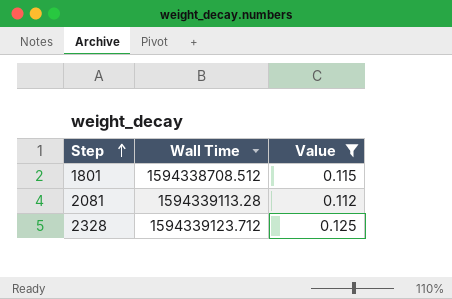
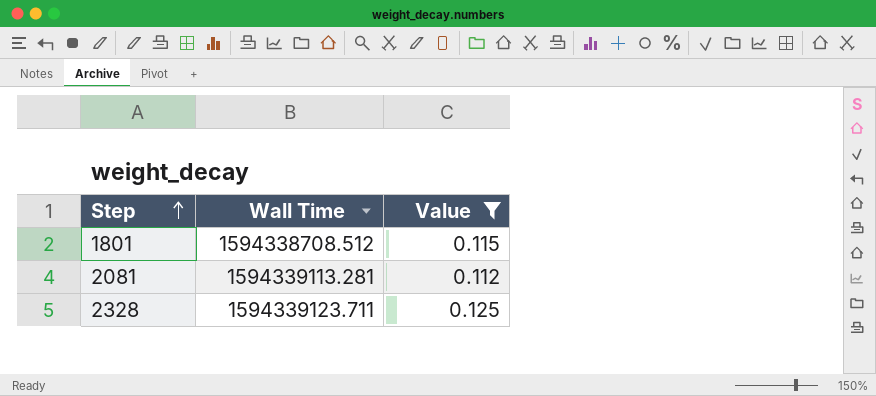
2081 | Wall Time: 1594339113.28 -> 1594339113.281
2328 | Wall Time: 1594339123.712 -> 1594339123.711

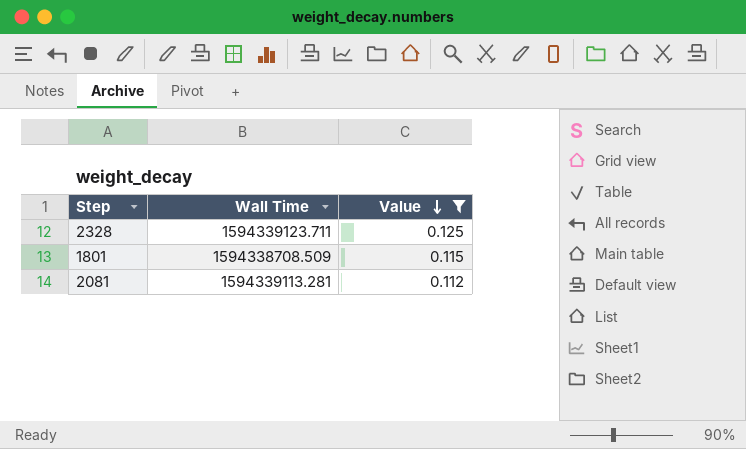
row order: Step ascending -> Value descending
1801 | Wall Time: 1594338708.512 -> 1594338708.509

